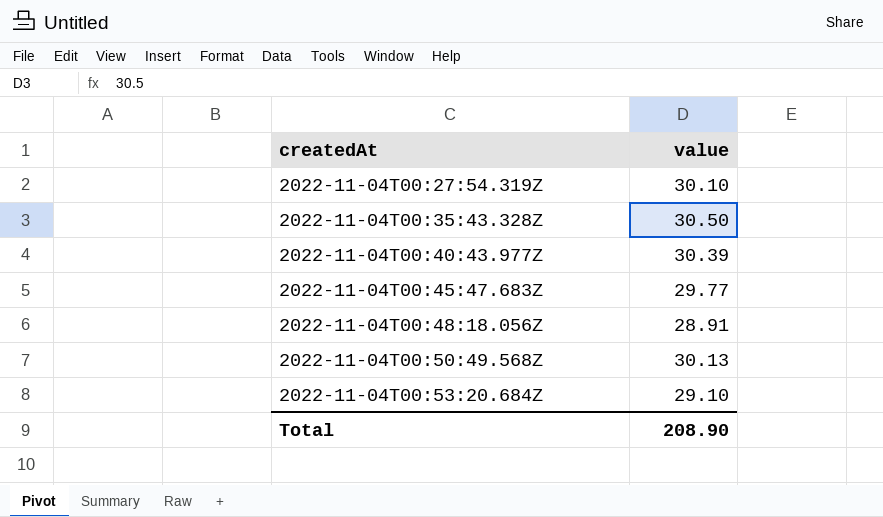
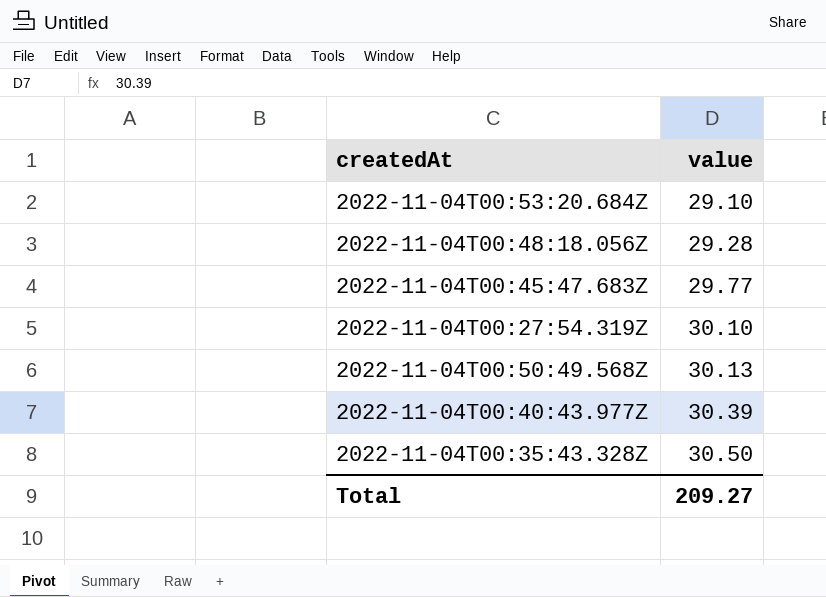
row order: createdAt ascending -> value ascending
2022-11-04T00:48:18.056Z | value: 28.91 -> 29.28
Total | value: 208.90 -> 209.27

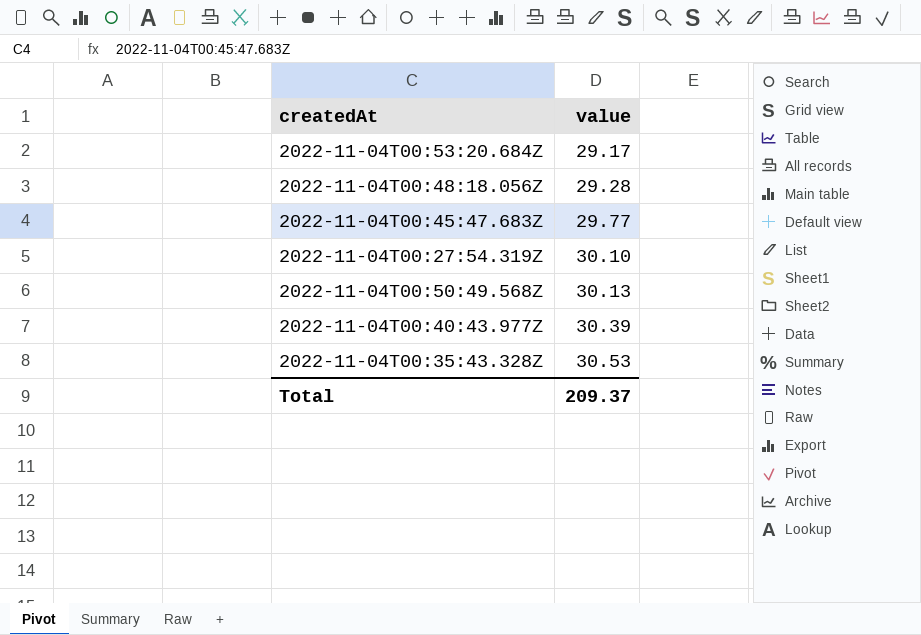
2022-11-04T00:53:20.684Z | value: 29.10 -> 29.17
2022-11-04T00:35:43.328Z | value: 30.50 -> 30.53
Total | value: 209.27 -> 209.37

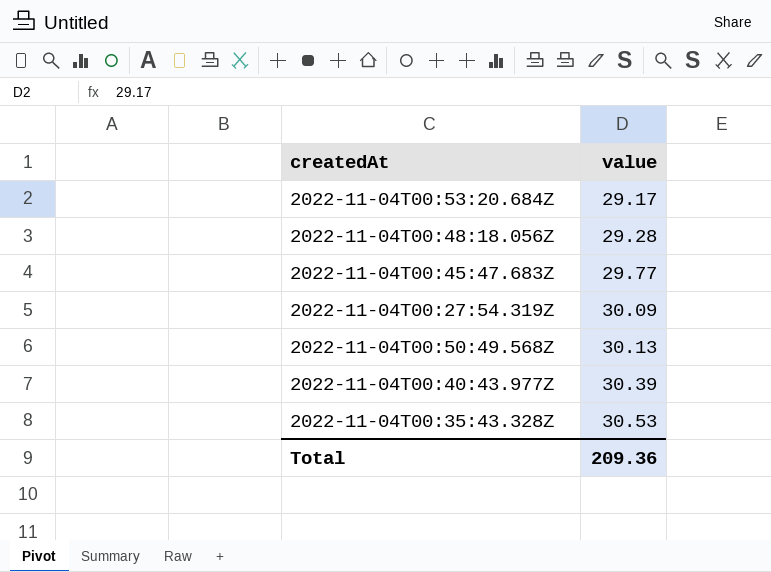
2022-11-04T00:27:54.319Z | value: 30.10 -> 30.09
Total | value: 209.37 -> 209.36

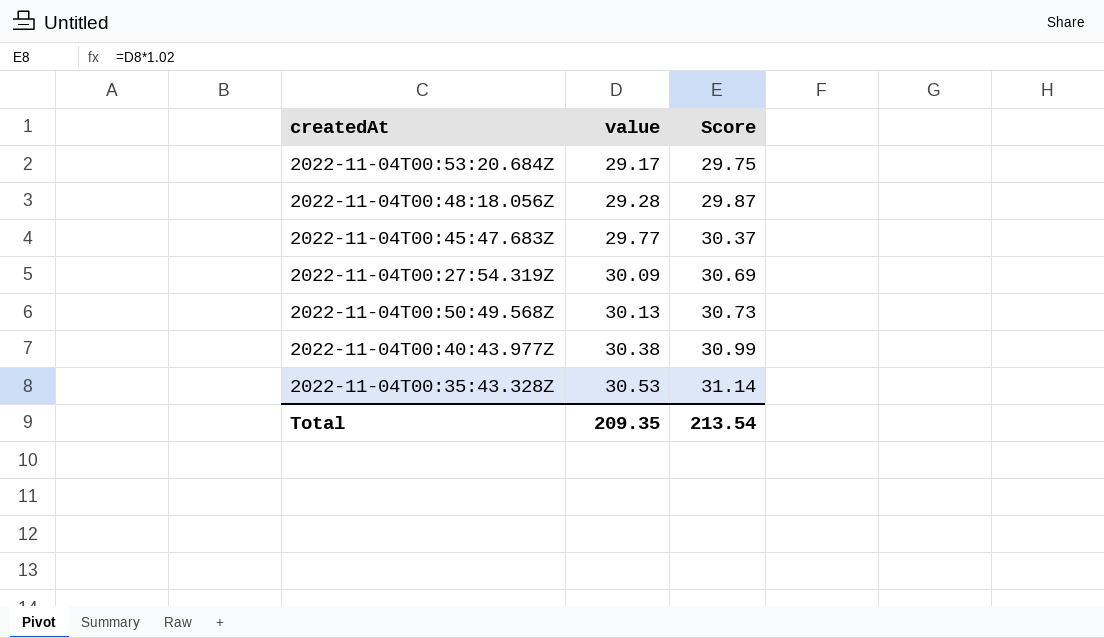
column Score | formula: none -> [value] * 1.02
2022-11-04T00:40:43.977Z | value: 30.39 -> 30.38
Total | value: 209.36 -> 209.35

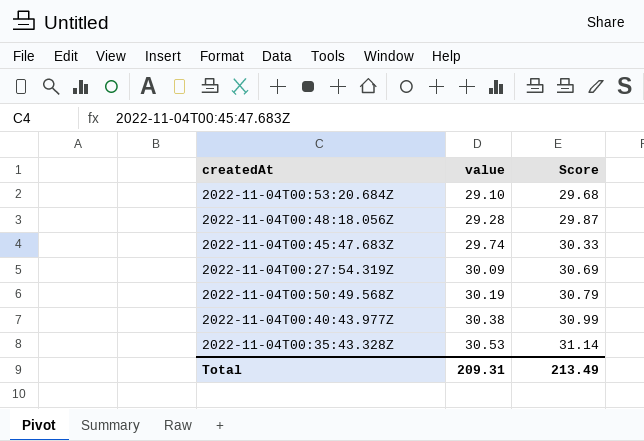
2022-11-04T00:53:20.684Z | value: 29.17 -> 29.10
2022-11-04T00:53:20.684Z | Score: 29.75 -> 29.68
2022-11-04T00:45:47.683Z | value: 29.77 -> 29.74
2022-11-04T00:45:47.683Z | Score: 30.37 -> 30.33
2022-11-04T00:50:49.568Z | value: 30.13 -> 30.19
2022-11-04T00:50:49.568Z | Score: 30.73 -> 30.79
Total | value: 209.35 -> 209.31
Total | Score: 213.54 -> 213.49

